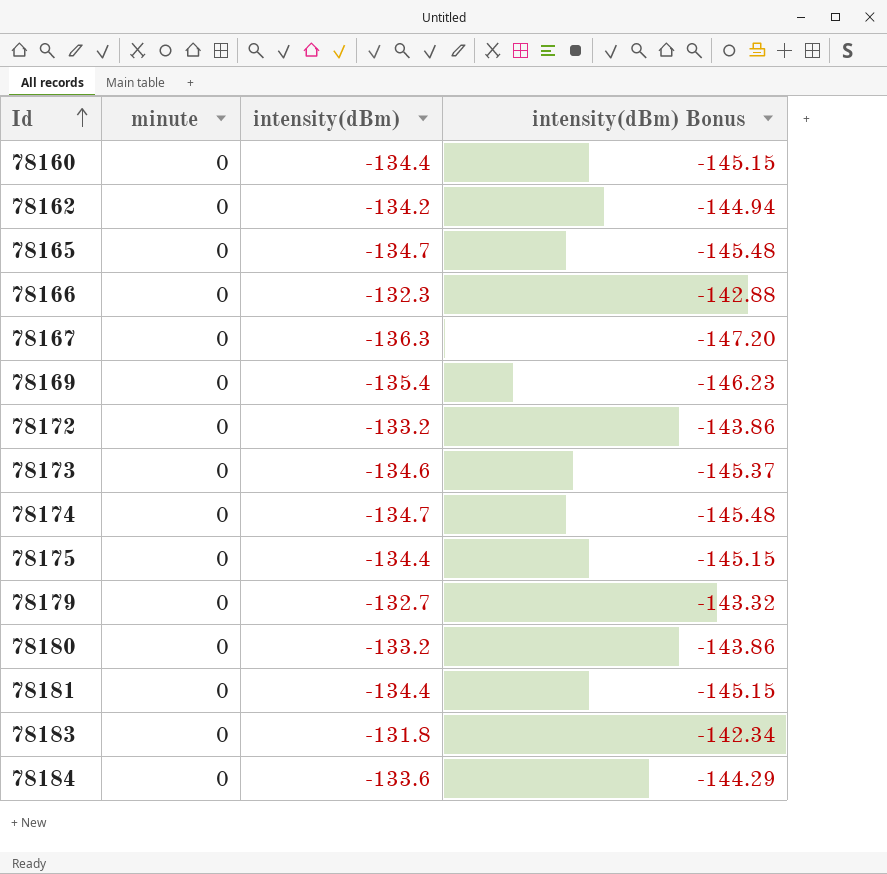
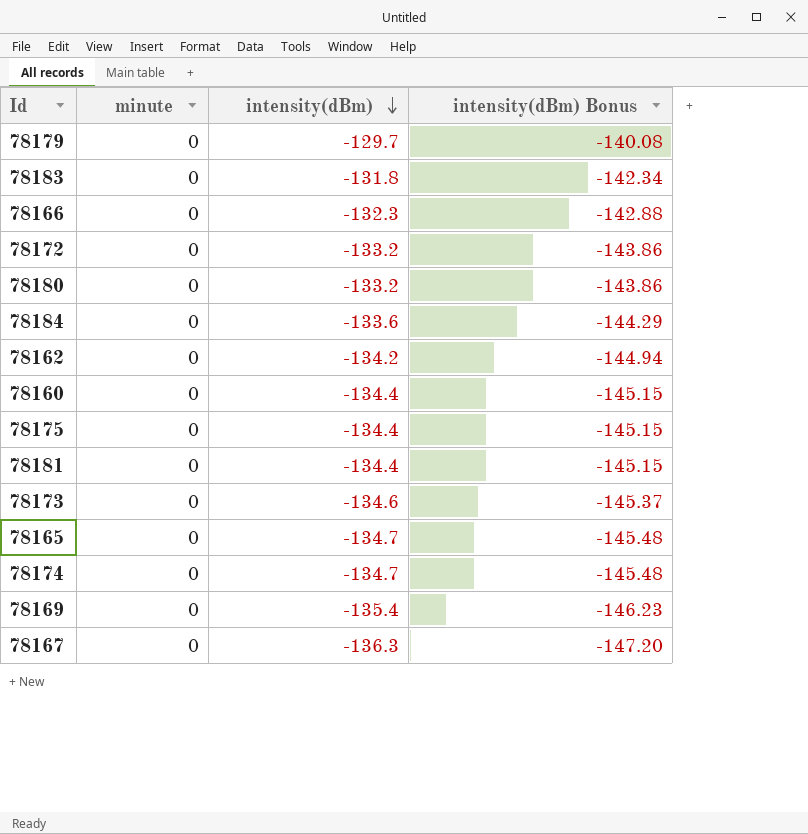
row order: Id ascending -> intensity(dBm) descending
78179 | intensity(dBm): -132.7 -> -129.7
78179 | intensity(dBm) Bonus: -143.32 -> -140.08

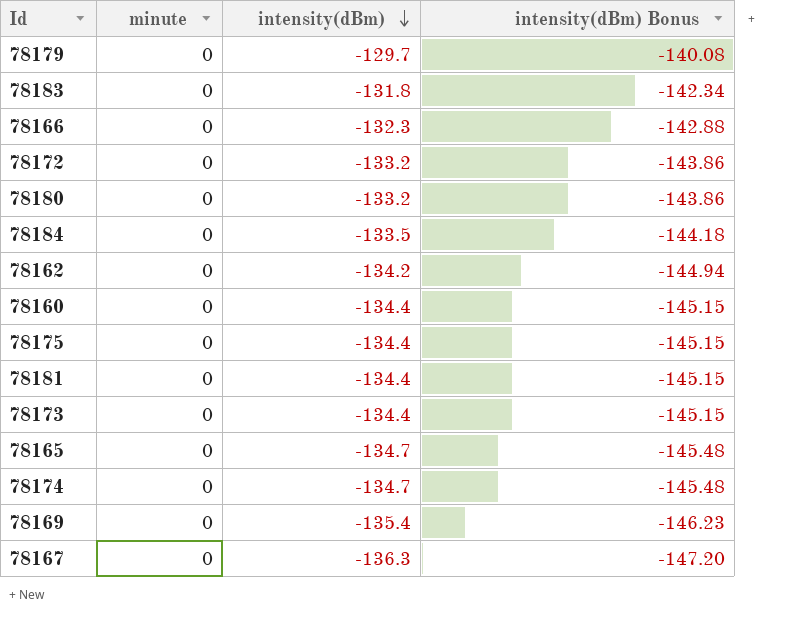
78184 | intensity(dBm): -133.6 -> -133.5
78184 | intensity(dBm) Bonus: -144.29 -> -144.18
78173 | intensity(dBm): -134.6 -> -134.4
78173 | intensity(dBm) Bonus: -145.37 -> -145.15

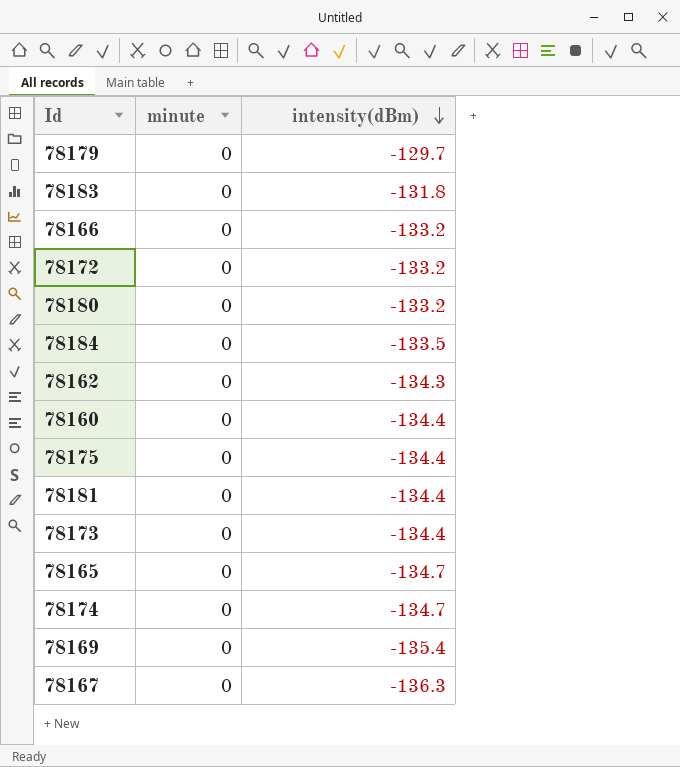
column intensity(dBm) Bonus | formula: [intensity(dBm)] * 1.08 -> none
78166 | intensity(dBm): -132.3 -> -133.2
78162 | intensity(dBm): -134.2 -> -134.3

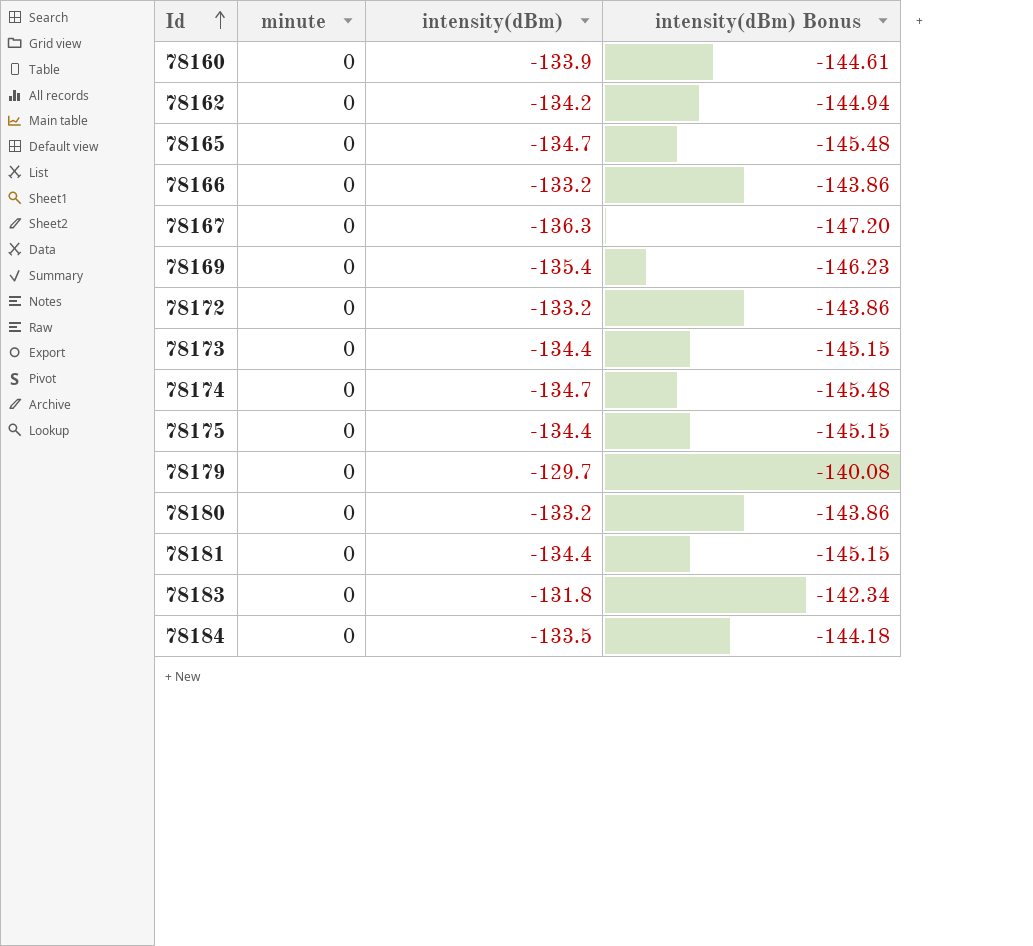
row order: intensity(dBm) descending -> Id ascending
column intensity(dBm) Bonus | formula: none -> [intensity(dBm)] * 1.08
78160 | intensity(dBm): -134.4 -> -133.9
78162 | intensity(dBm): -134.3 -> -134.2

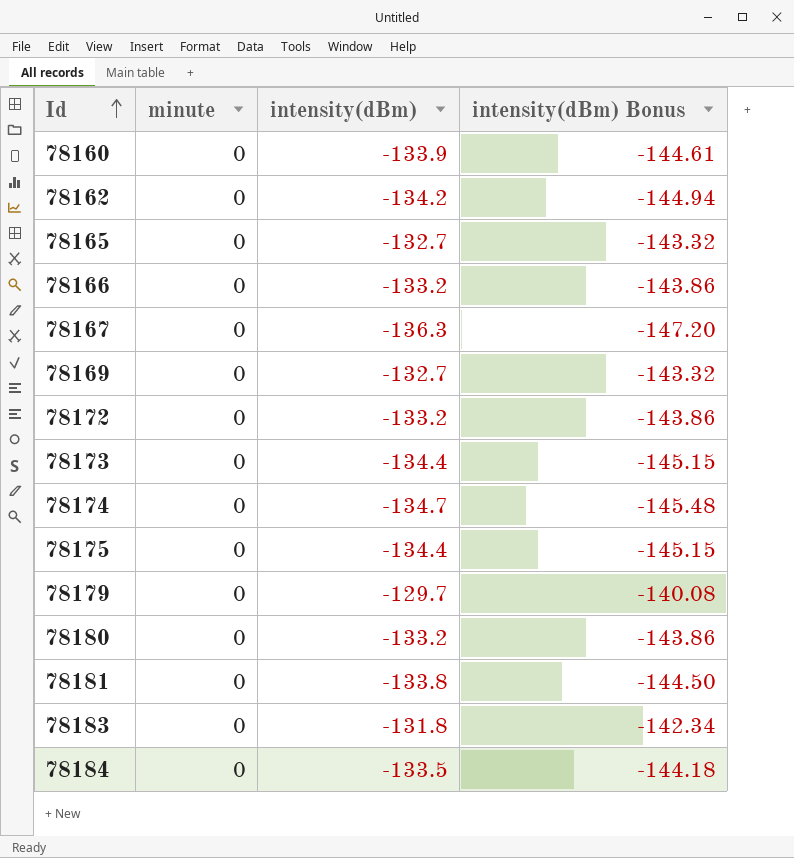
78165 | intensity(dBm): -134.7 -> -132.7
78165 | intensity(dBm) Bonus: -145.48 -> -143.32
78169 | intensity(dBm): -135.4 -> -132.7
78169 | intensity(dBm) Bonus: -146.23 -> -143.32
78181 | intensity(dBm): -134.4 -> -133.8
78181 | intensity(dBm) Bonus: -145.15 -> -144.50

